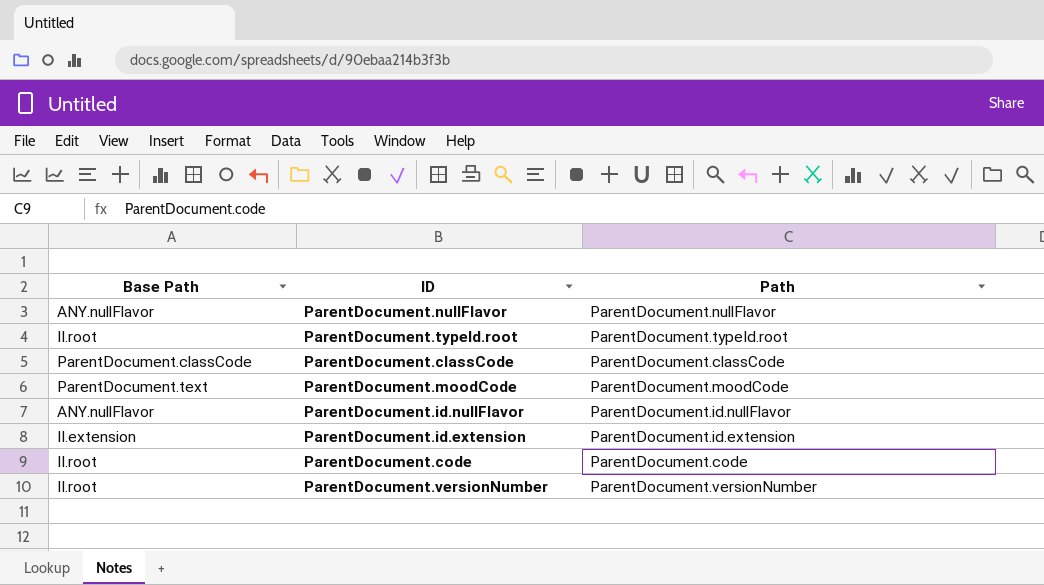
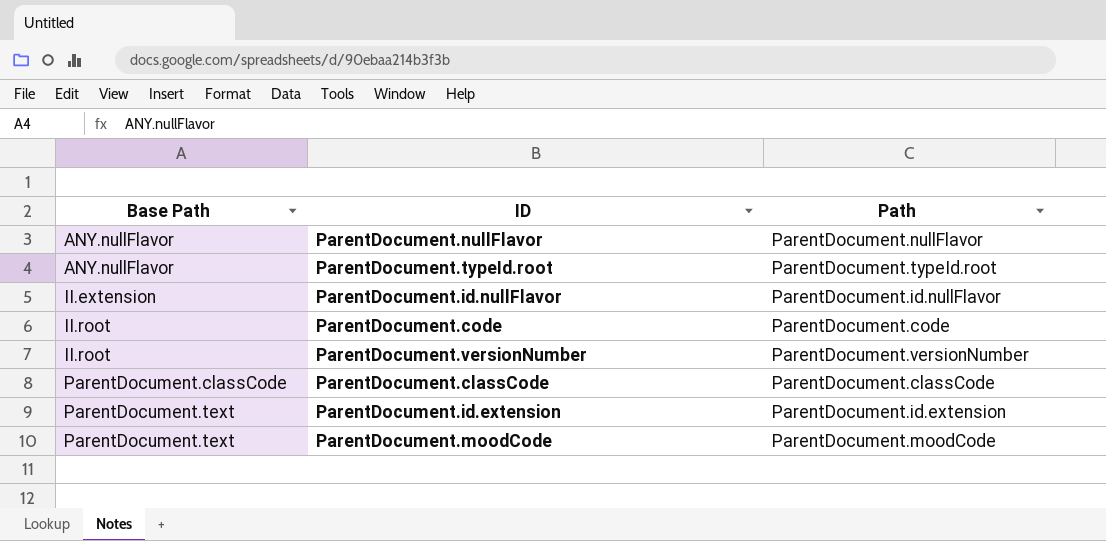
row order: none -> Base Path ascending
ParentDocument.typeId.root | Base Path: II.root -> ANY.nullFlavor
ParentDocument.id.nullFlavor | Base Path: ANY.nullFlavor -> II.extension
ParentDocument.id.extension | Base Path: II.extension -> ParentDocument.text

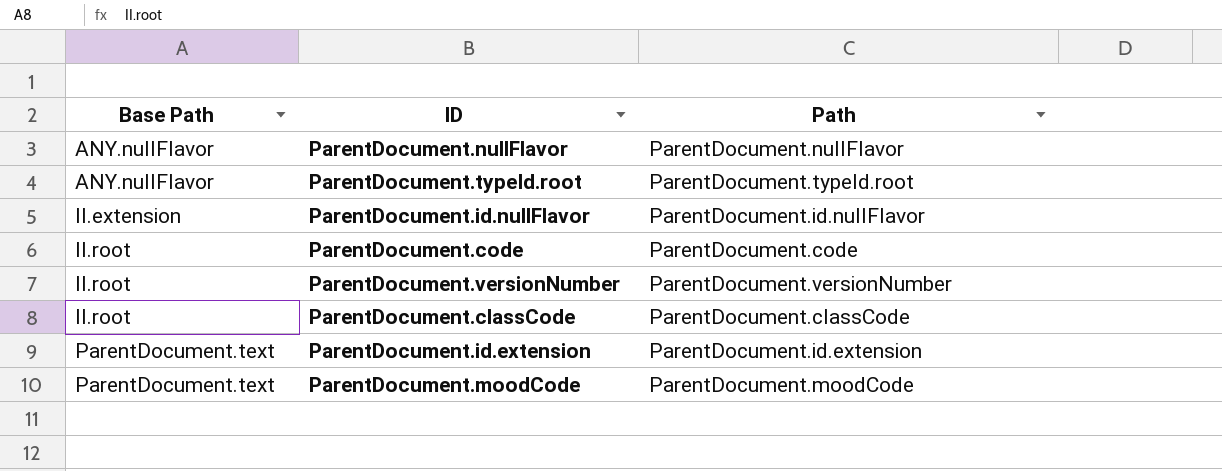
ParentDocument.classCode | Base Path: ParentDocument.classCode -> II.root

